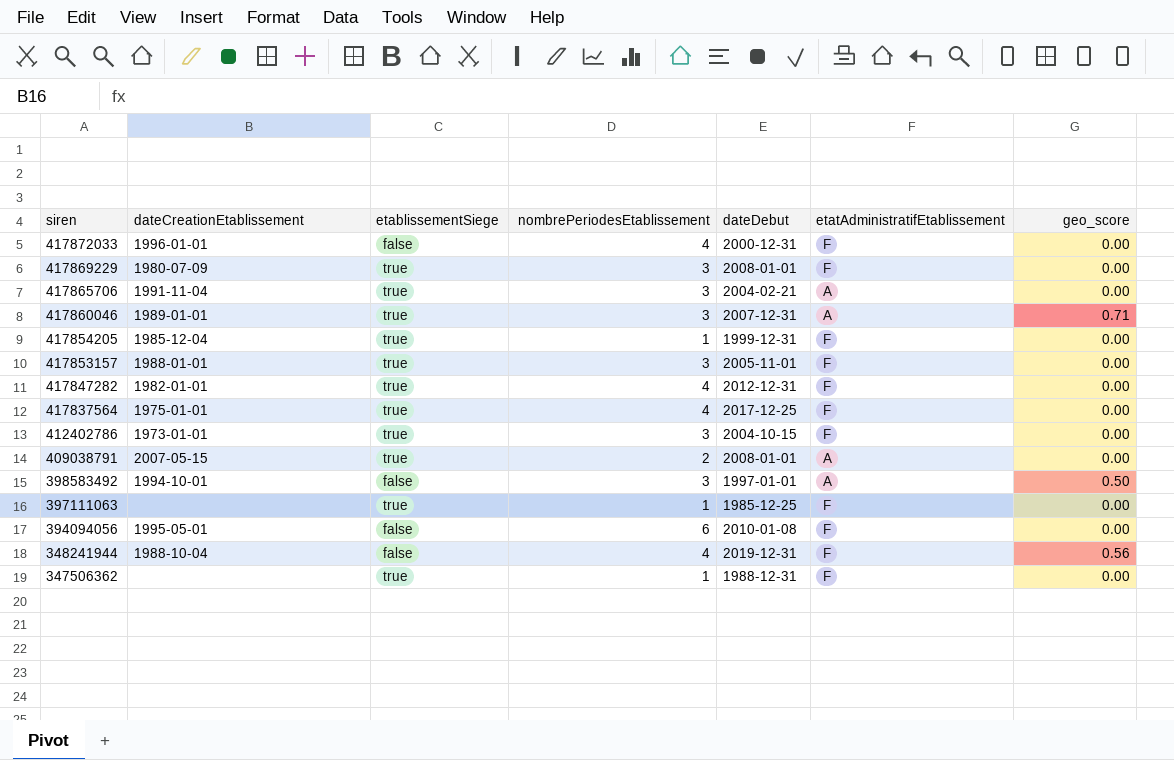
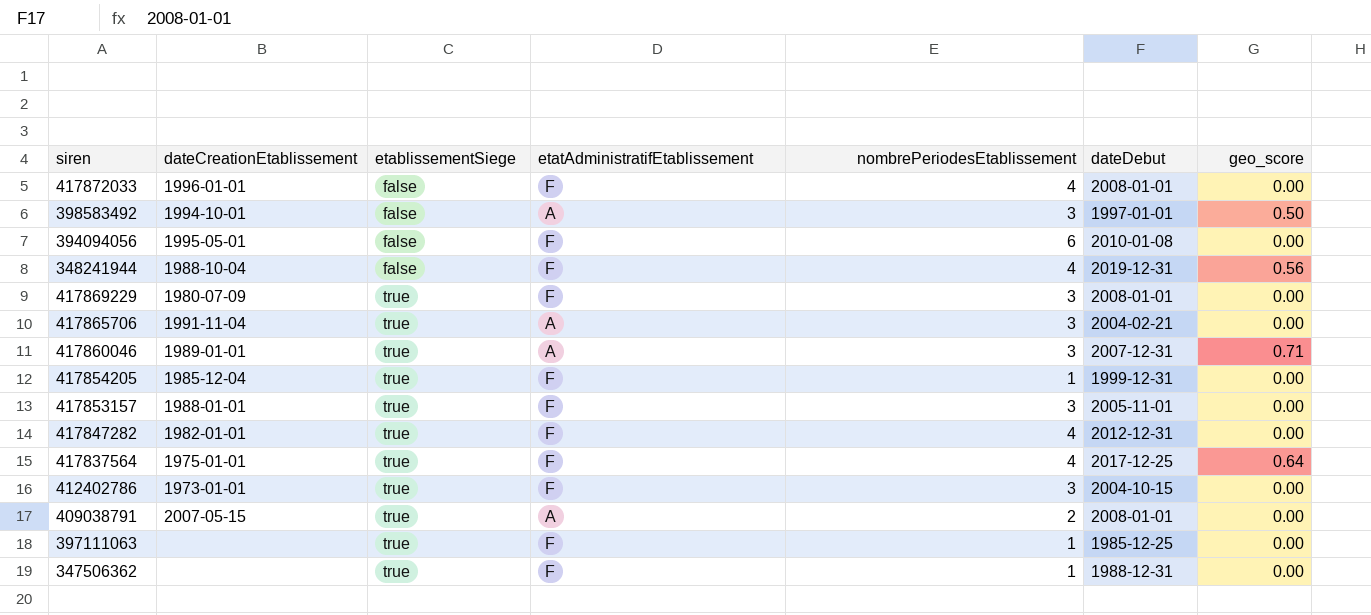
row order: siren descending -> etablissementSiege ascending
column etatAdministratifEtablissement | position: 6 -> 4
417872033 | dateDebut: 2000-12-31 -> 2008-01-01
417837564 | geo_score: 0.00 -> 0.64

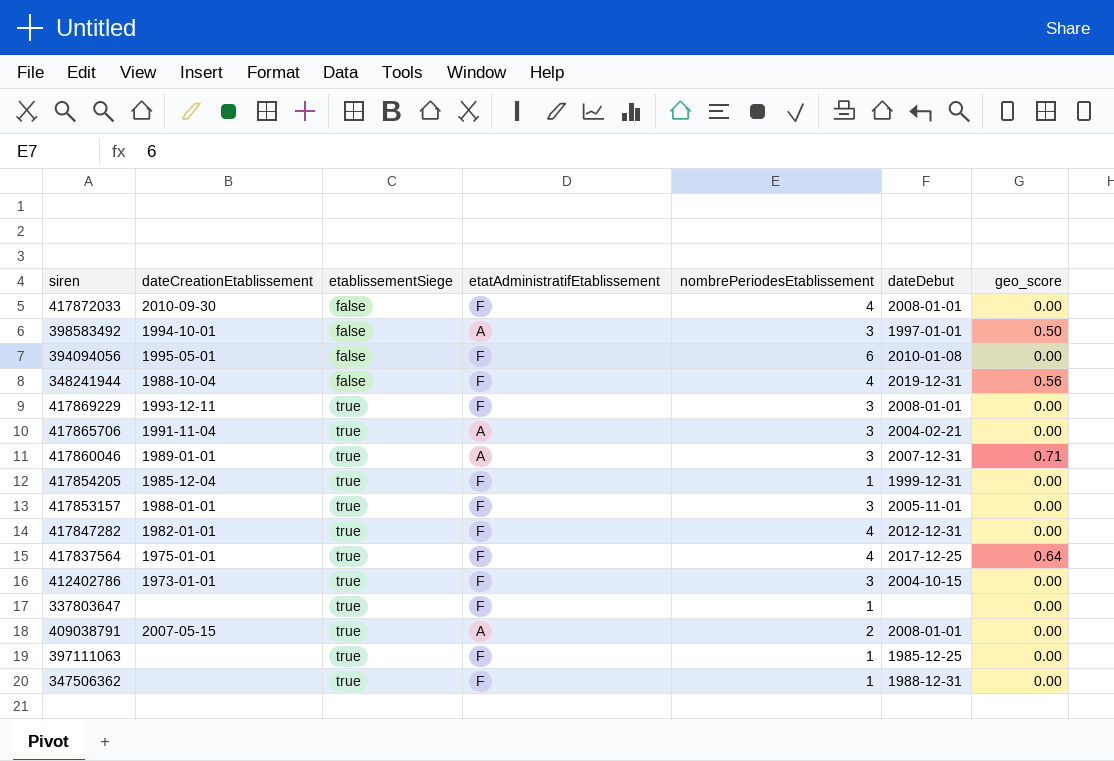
417872033 | dateCreationEtablissement: 1996-01-01 -> 2010-09-30
417869229 | dateCreationEtablissement: 1980-07-09 -> 1993-12-11
row 337803647: none -> none | true | F | 1 | none | 0.00

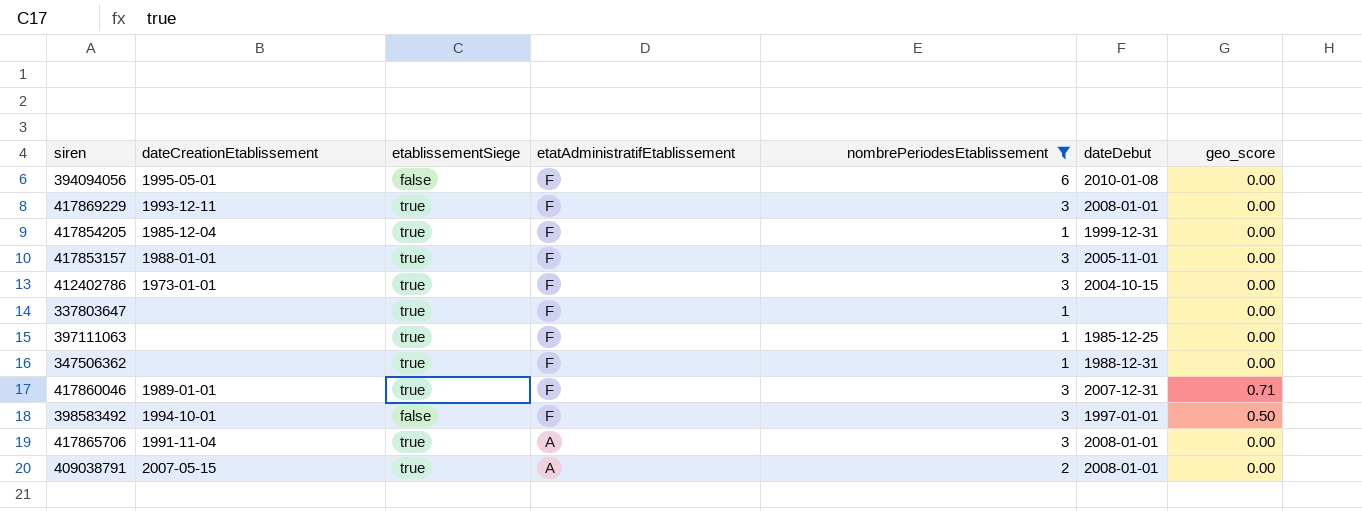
filter: none -> nombrePeriodesEtablissement != 4
row order: etablissementSiege ascending -> etatAdministratifEtablissement descending
417860046 | etatAdministratifEtablissement: A -> F
398583492 | etatAdministratifEtablissement: A -> F
417865706 | dateDebut: 2004-02-21 -> 2008-01-01

